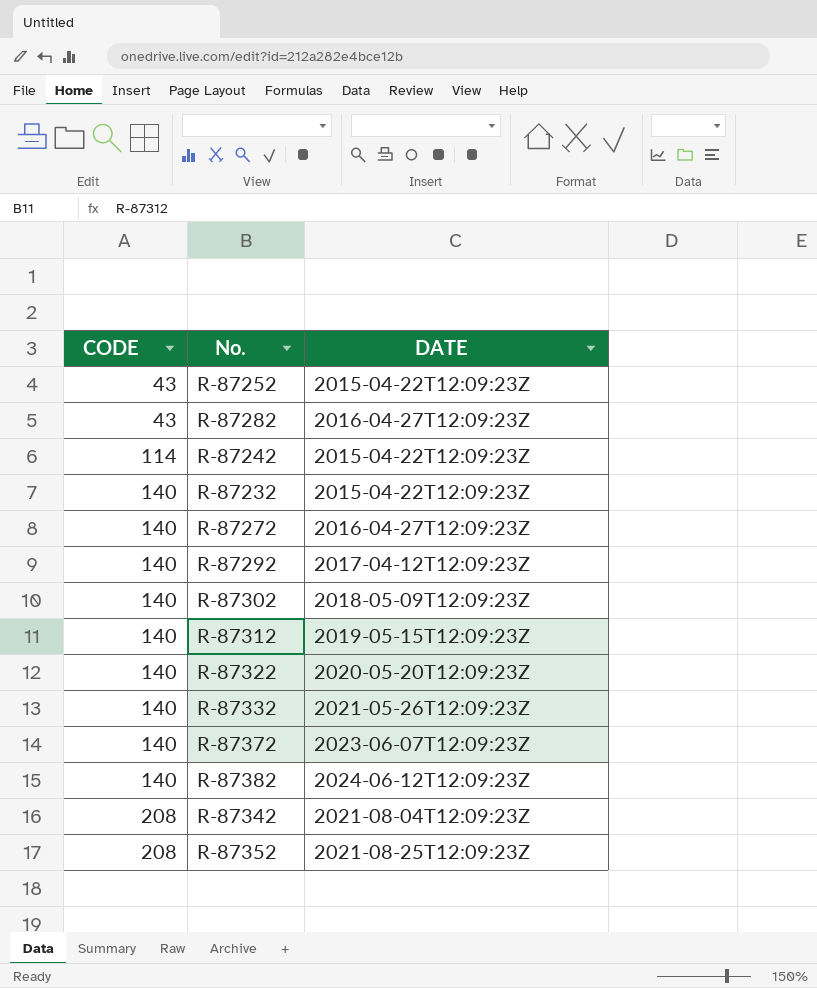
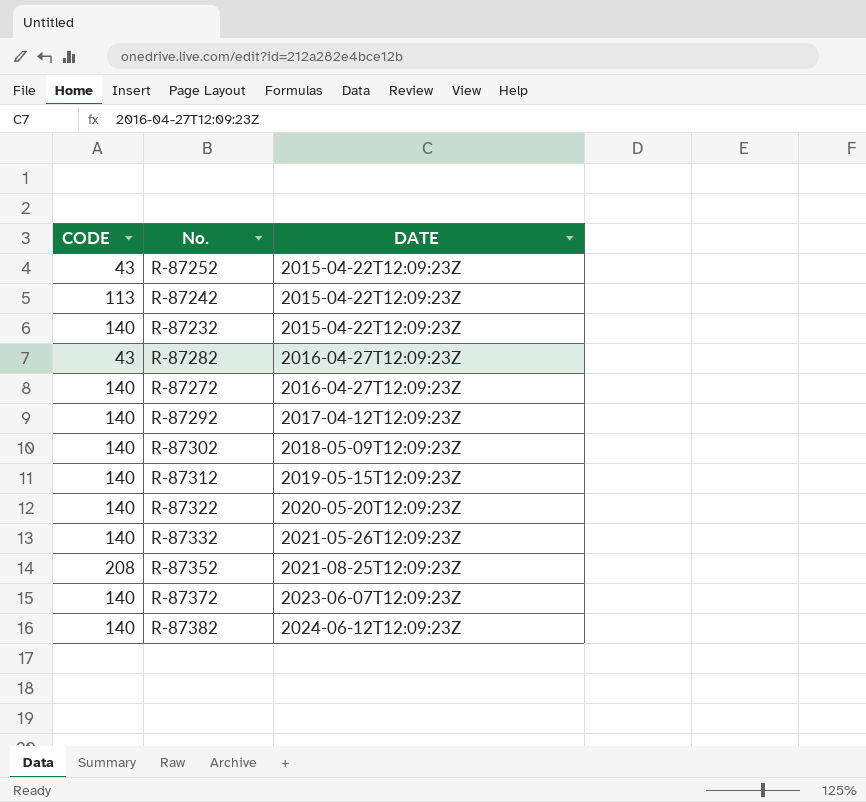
row order: CODE ascending -> DATE ascending
row R-87342: 208 | 2021-08-04T12:09:23Z -> none
R-87242 | CODE: 114 -> 113

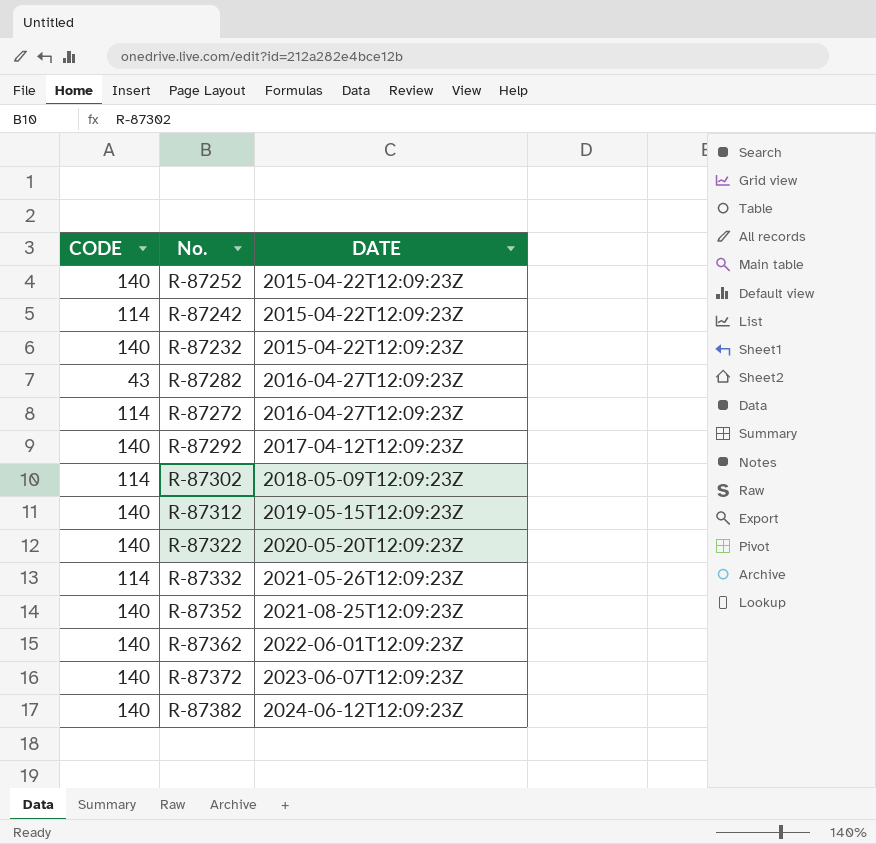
R-87252 | CODE: 43 -> 140
R-87242 | CODE: 113 -> 114
R-87272 | CODE: 140 -> 114
R-87302 | CODE: 140 -> 114
R-87332 | CODE: 140 -> 114
R-87352 | CODE: 208 -> 140
row R-87362: none -> 140 | 2022-06-01T12:09:23Z

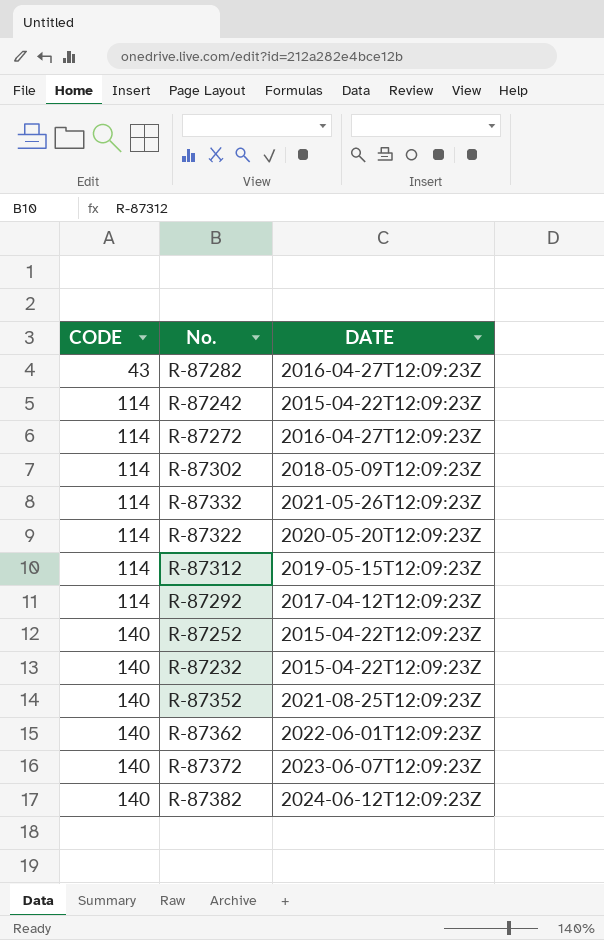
row order: DATE ascending -> CODE ascending
R-87322 | CODE: 140 -> 114
R-87312 | CODE: 140 -> 114
R-87292 | CODE: 140 -> 114

